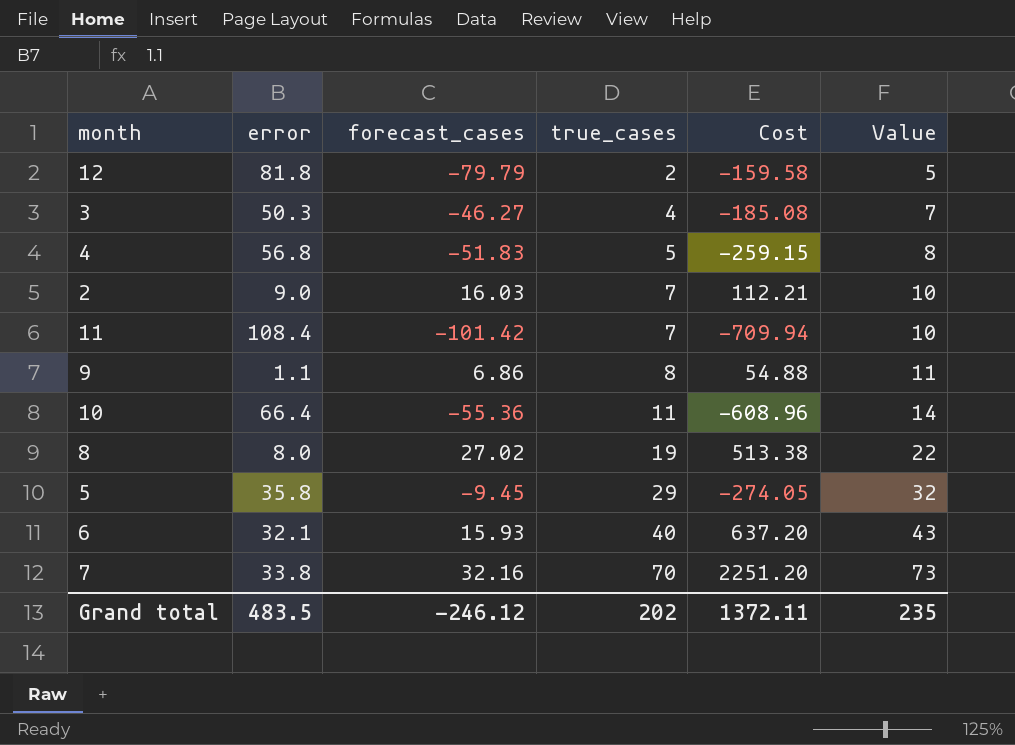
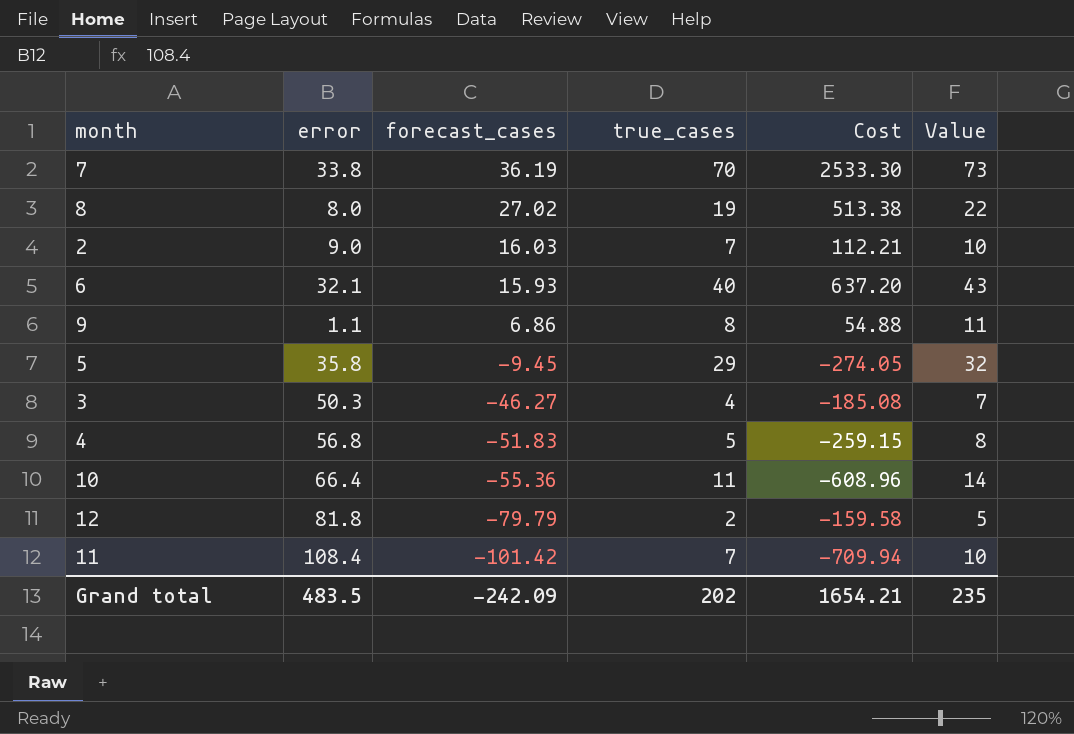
row order: true_cases ascending -> forecast_cases descending
7 | forecast_cases: 32.16 -> 36.19
7 | Cost: 2251.20 -> 2533.30
Grand total | forecast_cases: -246.12 -> -242.09
Grand total | Cost: 1372.11 -> 1654.21

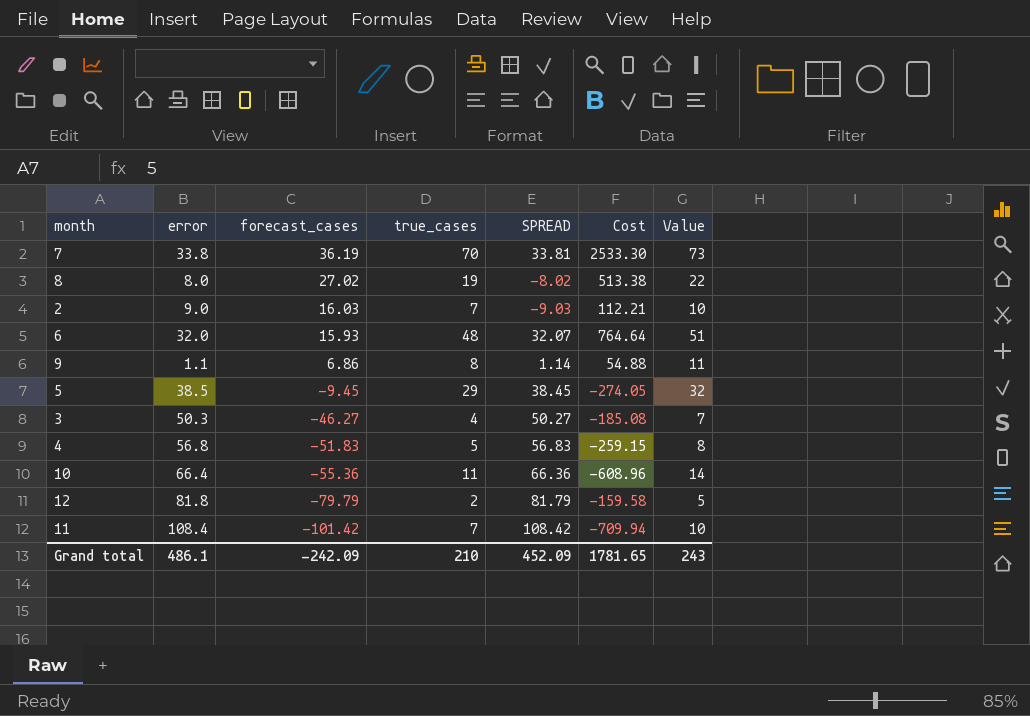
column SPREAD | formula: none -> [true_cases] - [forecast_cases]
6 | error: 32.1 -> 32.0
6 | true_cases: 40 -> 48
6 | Cost: 637.20 -> 764.64
6 | Value: 43 -> 51
5 | error: 35.8 -> 38.5
Grand total | error: 483.5 -> 486.1
Grand total | true_cases: 202 -> 210
Grand total | Cost: 1654.21 -> 1781.65
Grand total | Value: 235 -> 243

